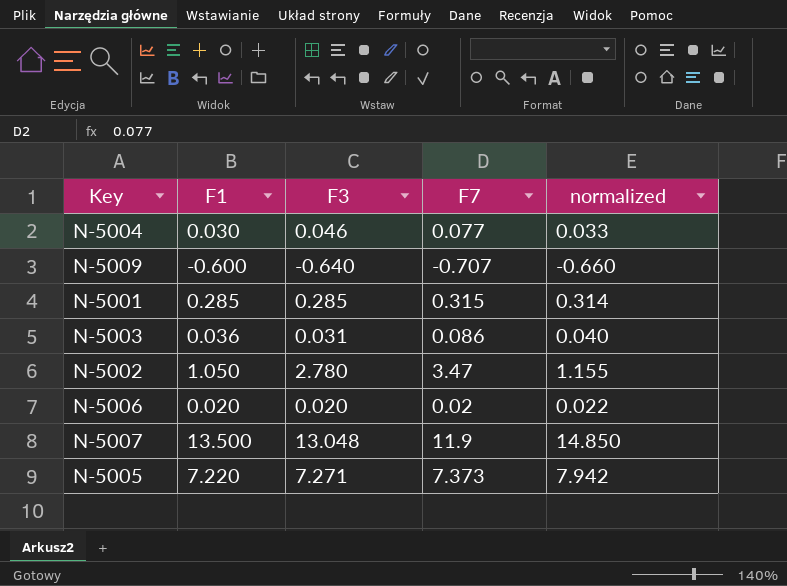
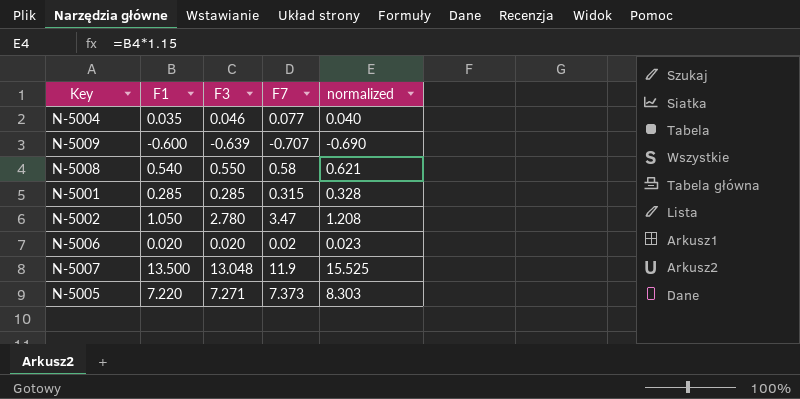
column normalized | formula: [F1] * 1.1 -> [F1] * 1.15
row N-5003: 0.036 | 0.031 | 0.086 | 0.040 -> none
N-5004 | F1: 0.030 -> 0.035
N-5009 | F3: -0.640 -> -0.639
row N-5008: none -> 0.540 | 0.550 | 0.58 | 0.621

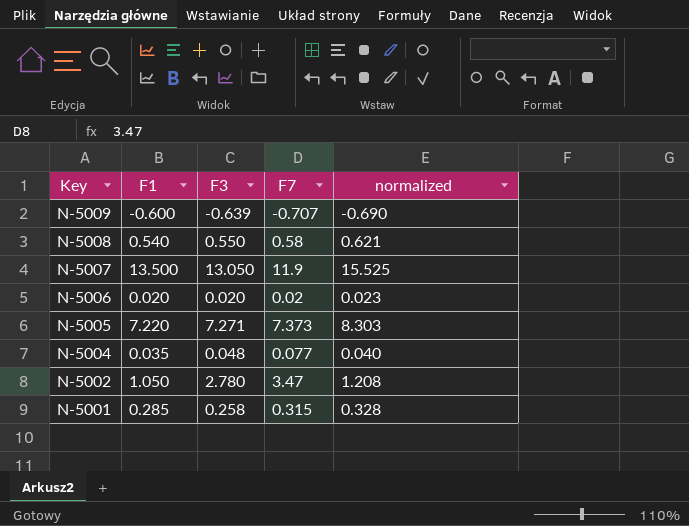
row order: none -> Key descending
N-5007 | F3: 13.048 -> 13.050
N-5004 | F3: 0.046 -> 0.048
N-5001 | F3: 0.285 -> 0.258

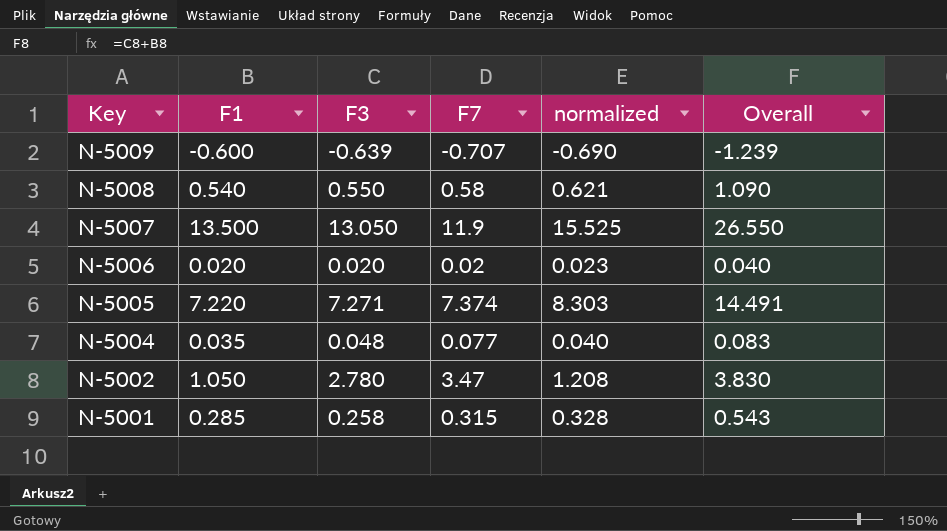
column Overall | formula: none -> [F1] + [F3]
N-5005 | F7: 7.373 -> 7.374

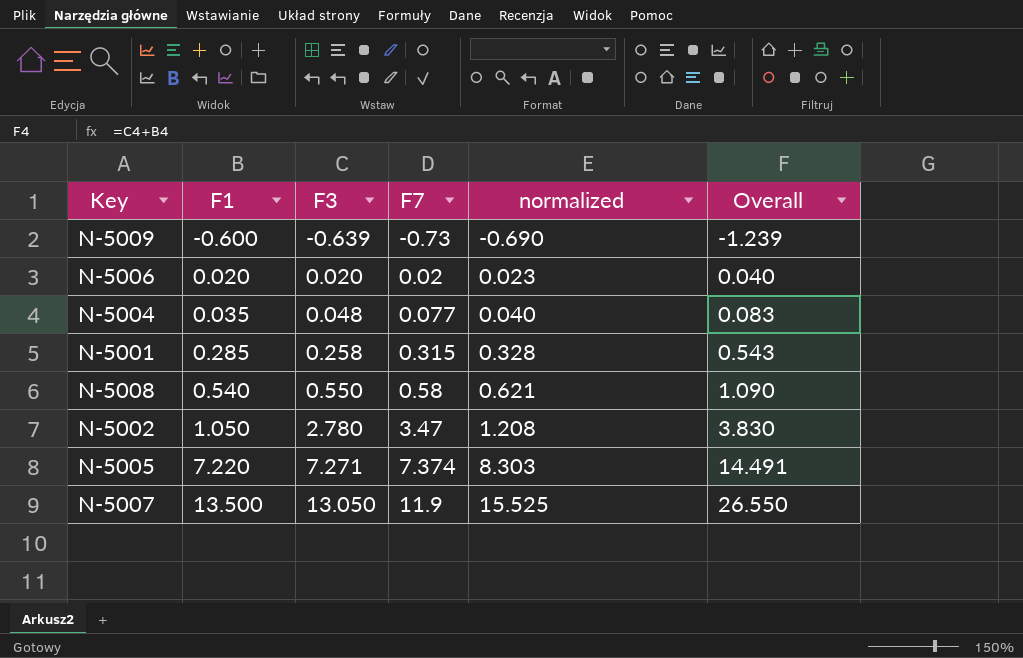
row order: Key descending -> F1 ascending
N-5009 | F7: -0.707 -> -0.73

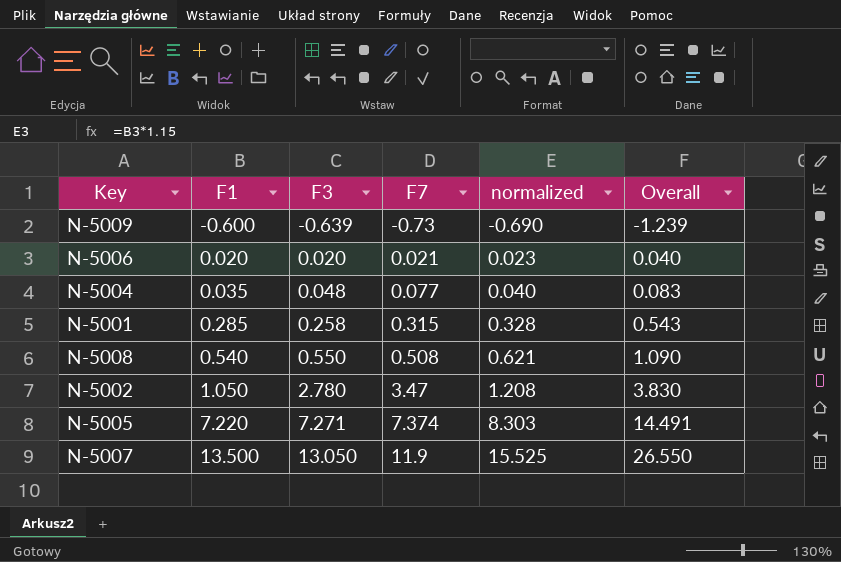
N-5006 | F7: 0.02 -> 0.021
N-5008 | F7: 0.58 -> 0.508

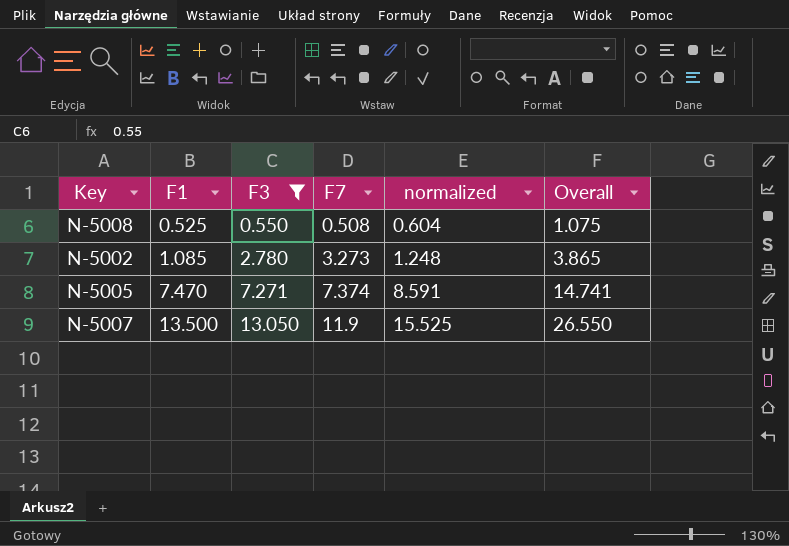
filter: none -> F3 >= 0.550
N-5008 | F1: 0.540 -> 0.525
N-5008 | normalized: 0.621 -> 0.604
N-5008 | Overall: 1.090 -> 1.075
N-5002 | F1: 1.050 -> 1.085
N-5002 | F7: 3.47 -> 3.273
N-5002 | normalized: 1.208 -> 1.248
N-5002 | Overall: 3.830 -> 3.865
N-5005 | F1: 7.220 -> 7.470
N-5005 | normalized: 8.303 -> 8.591
N-5005 | Overall: 14.491 -> 14.741

